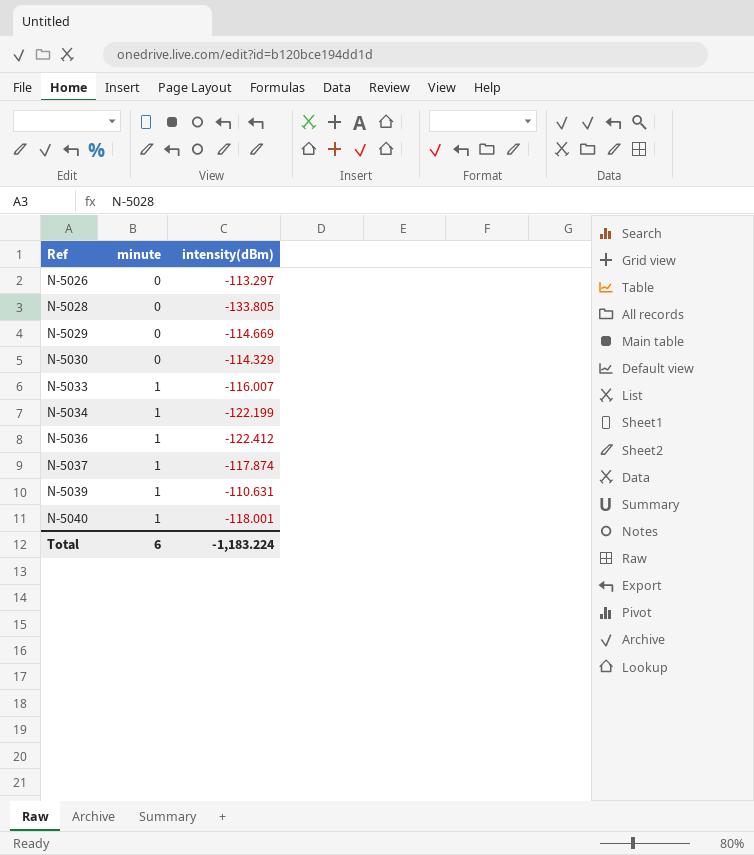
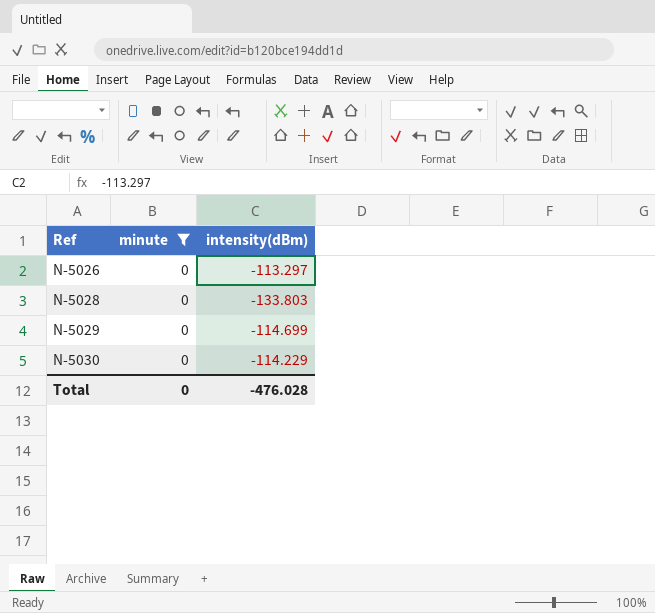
filter: none -> minute = 0
N-5028 | intensity(dBm): -133.805 -> -133.803
N-5029 | intensity(dBm): -114.669 -> -114.699
N-5030 | intensity(dBm): -114.329 -> -114.229
Total | minute: 6 -> 0
Total | intensity(dBm): -1,183.224 -> -476.028

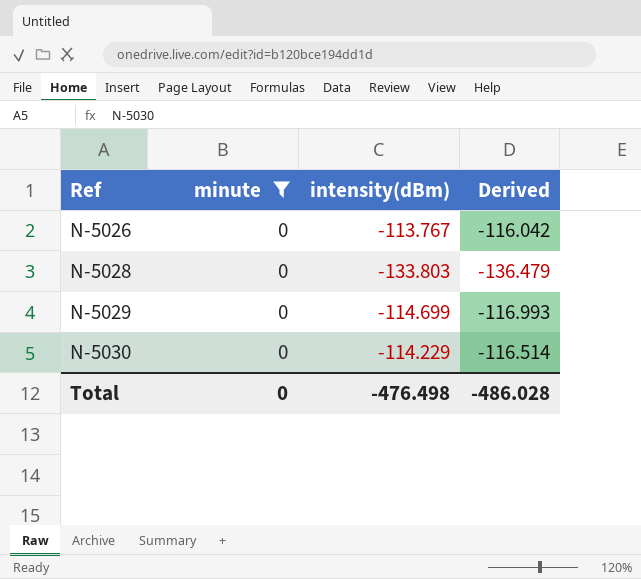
column Derived | formula: none -> [intensity(dBm)] * 1.02
N-5026 | intensity(dBm): -113.297 -> -113.767
Total | intensity(dBm): -476.028 -> -476.498

